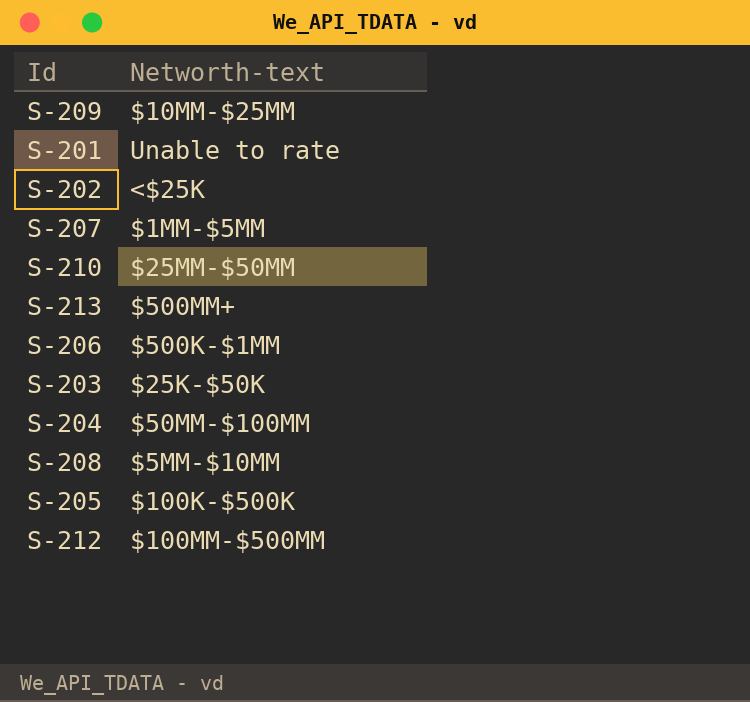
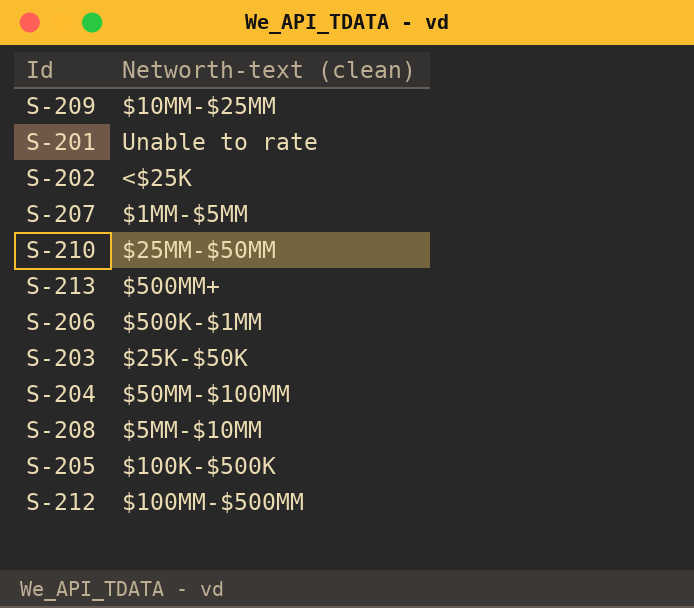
column name: Networth-text -> Networth-text (clean)

